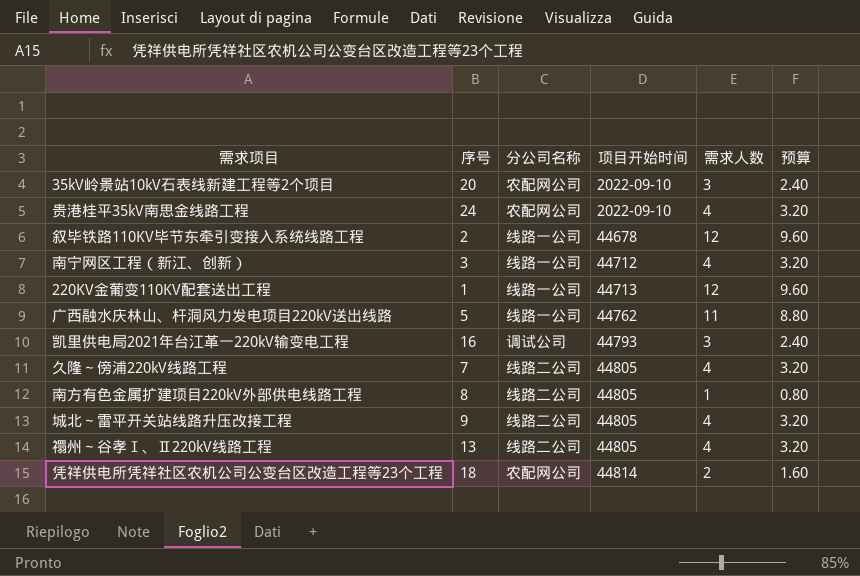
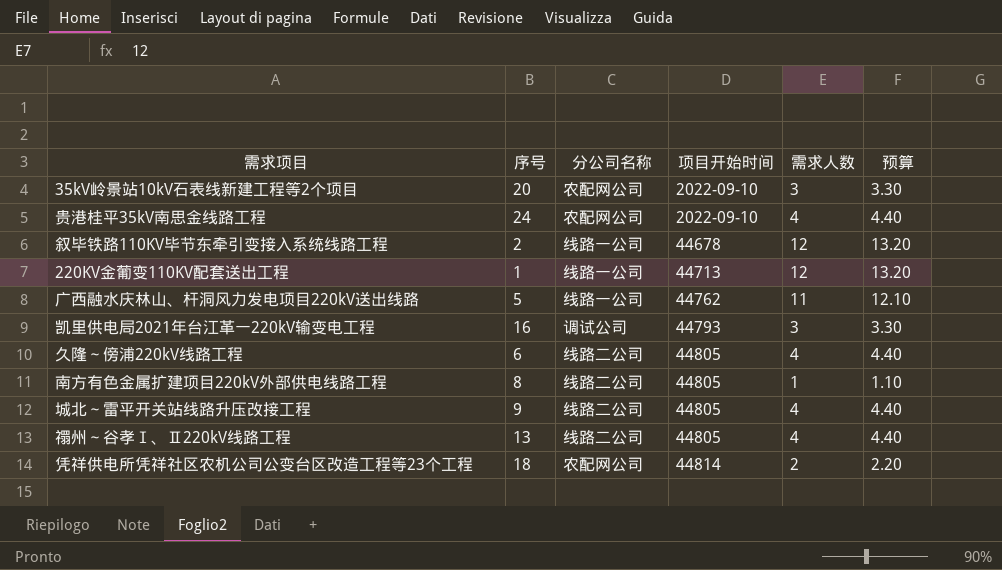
column 预算 | formula: [需求人数] * 0.8 -> [需求人数] * 1.1
row 南宁网区工程（新江、创新）: 3 | 线路一公司 | 44712 | 4 | 3.20 -> none
久隆～傍浦220kV线路工程 | 序号: 7 -> 6

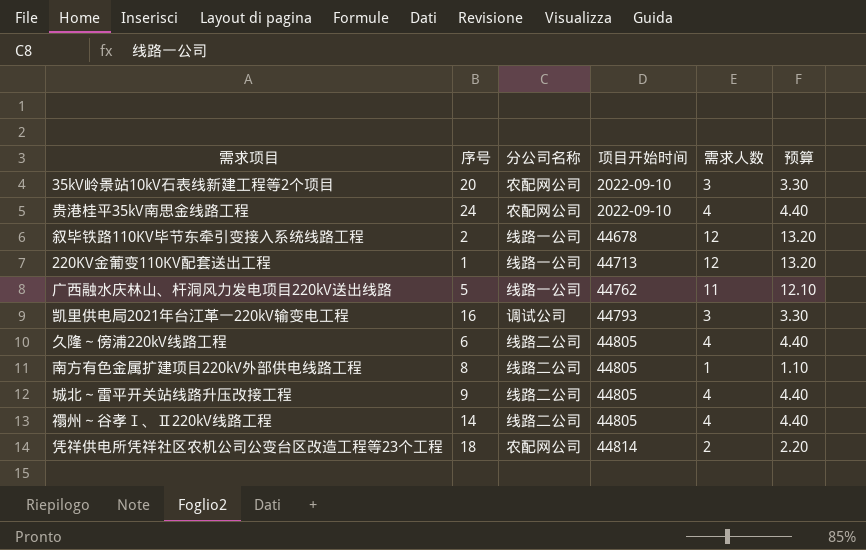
禤州～谷孝Ⅰ、Ⅱ220kV线路工程 | 序号: 13 -> 14

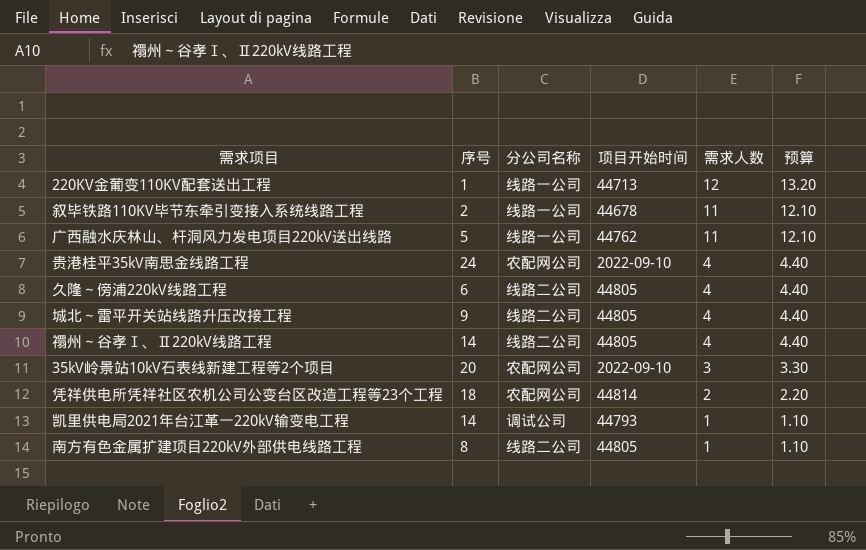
row order: 项目开始时间 ascending -> 需求人数 descending
叙毕铁路110KV毕节东牵引变接入系统线路工程 | 需求人数: 12 -> 11
叙毕铁路110KV毕节东牵引变接入系统线路工程 | 预算: 13.20 -> 12.10
凯里供电局2021年台江革一220kV输变电工程 | 序号: 16 -> 14
凯里供电局2021年台江革一220kV输变电工程 | 需求人数: 3 -> 1
凯里供电局2021年台江革一220kV输变电工程 | 预算: 3.30 -> 1.10

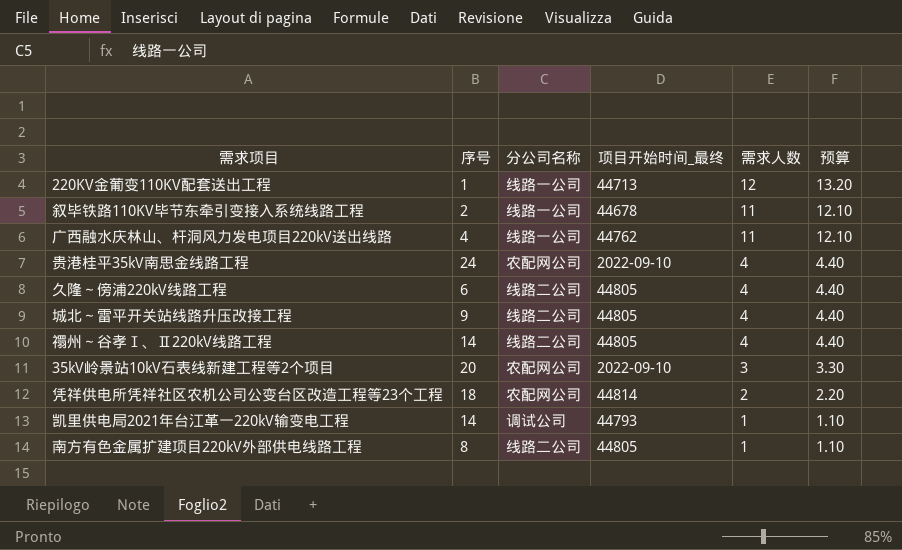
column name: 项目开始时间 -> 项目开始时间_最终
广西融水庆林山、杆洞风力发电项目220kV送出线路 | 序号: 5 -> 4

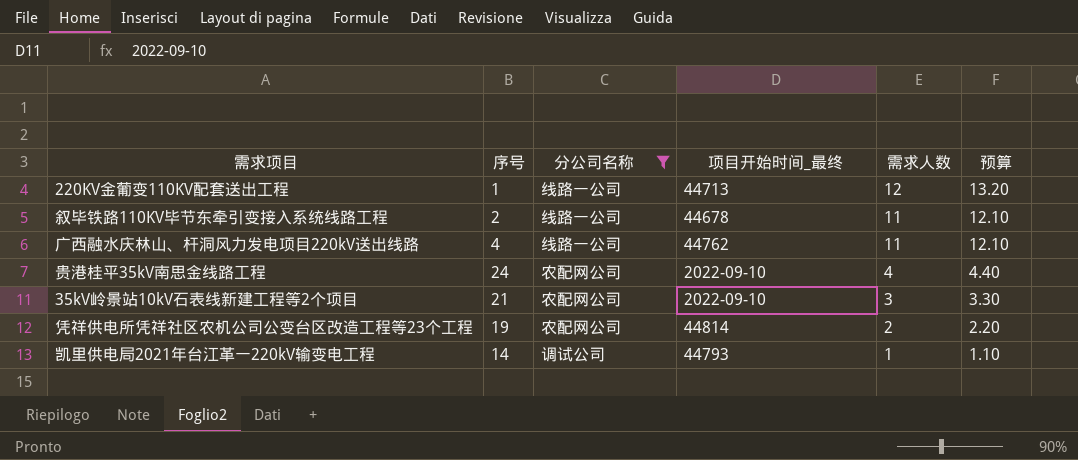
filter: none -> 分公司名称 != 线路二公司
35kV岭景站10kV石表线新建工程等2个项目 | 序号: 20 -> 21
凭祥供电所凭祥社区农机公司公变台区改造工程等23个工程 | 序号: 18 -> 19

